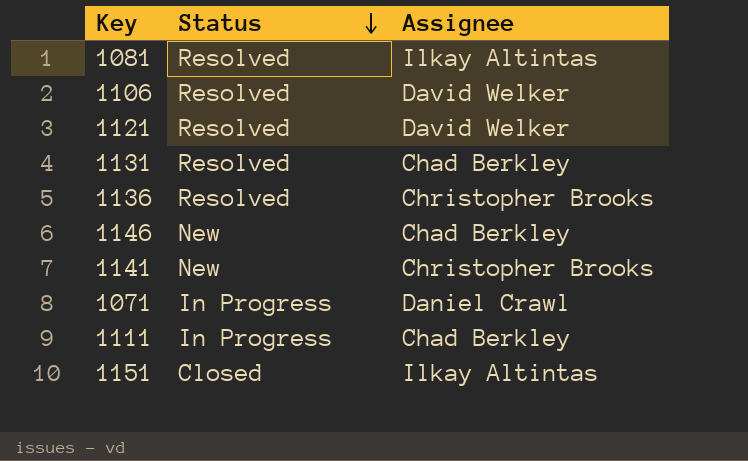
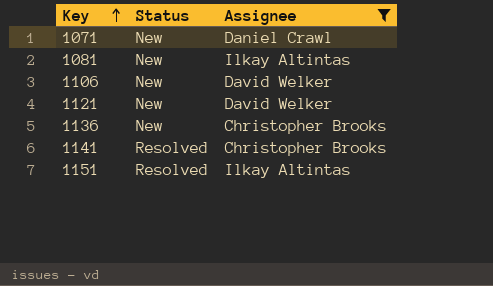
filter: none -> Assignee != Chad Berkley
row order: Status descending -> Key ascending
1071 | Status: In Progress -> New
1081 | Status: Resolved -> New
1106 | Status: Resolved -> New
1121 | Status: Resolved -> New
1136 | Status: Resolved -> New
1141 | Status: New -> Resolved
1151 | Status: Closed -> Resolved

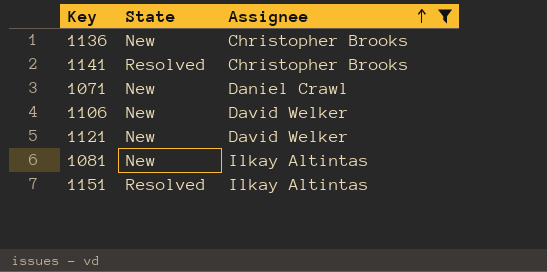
row order: Key ascending -> Assignee ascending
column name: Status -> State

